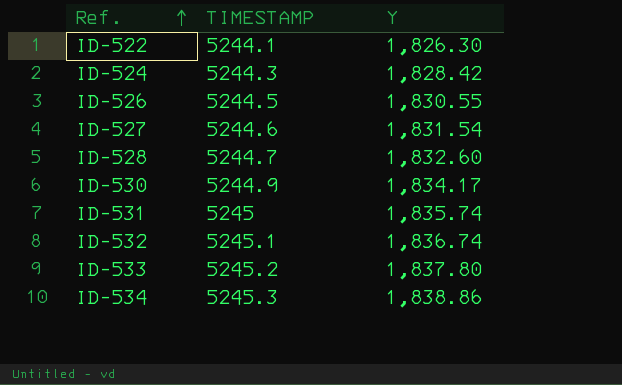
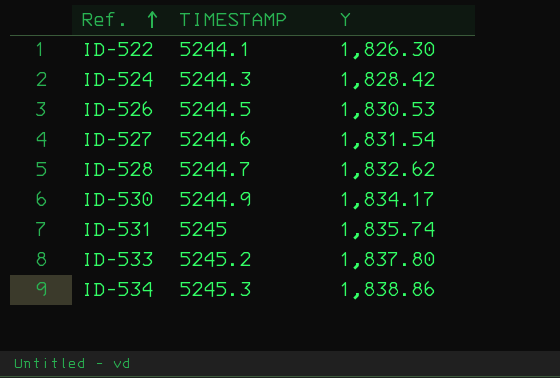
row ID-532: 5245.1 | 1,836.74 -> none
ID-526 | Y: 1,830.55 -> 1,830.53
ID-528 | Y: 1,832.60 -> 1,832.62

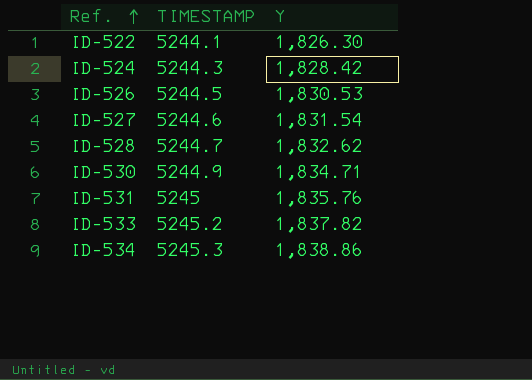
ID-530 | Y: 1,834.17 -> 1,834.71
ID-531 | Y: 1,835.74 -> 1,835.76
ID-533 | Y: 1,837.80 -> 1,837.82

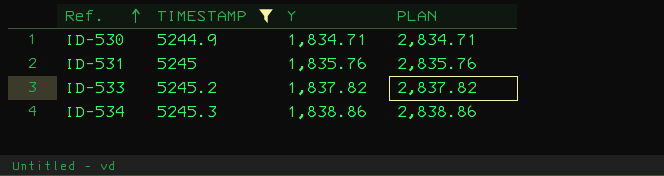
filter: none -> TIMESTAMP >= 5244.9
column PLAN | formula: none -> [Y] + 1000

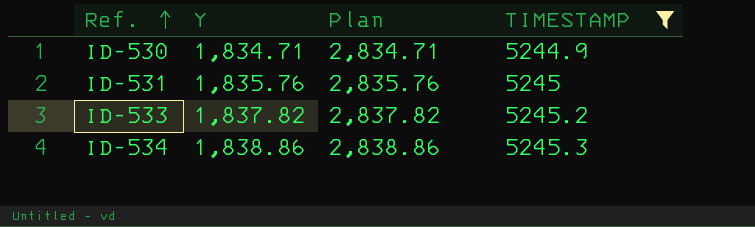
column name: PLAN -> Plan
column TIMESTAMP | position: 2 -> 4

